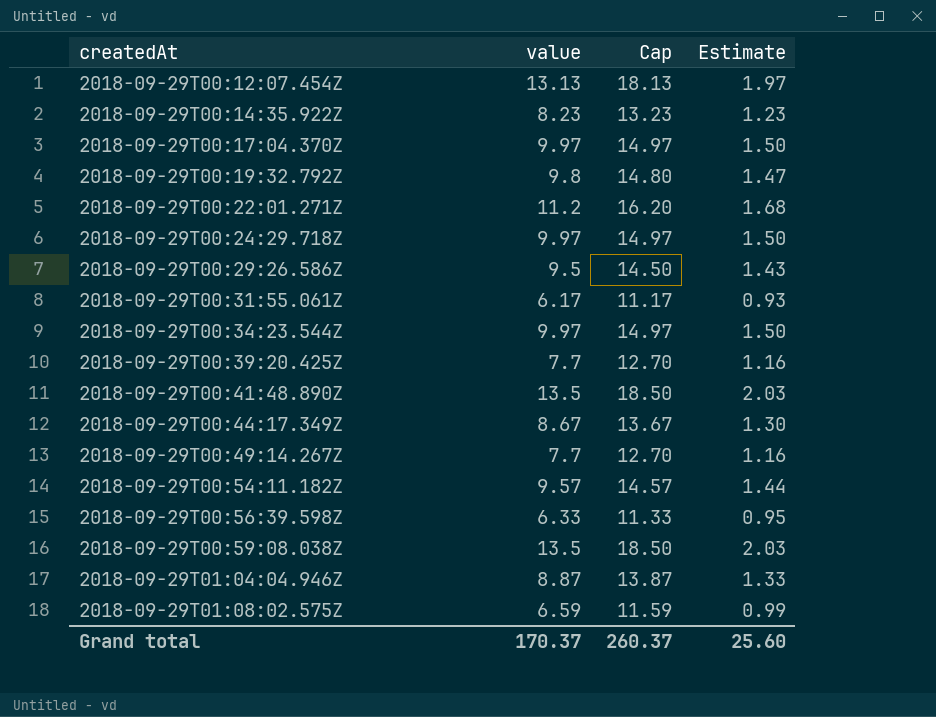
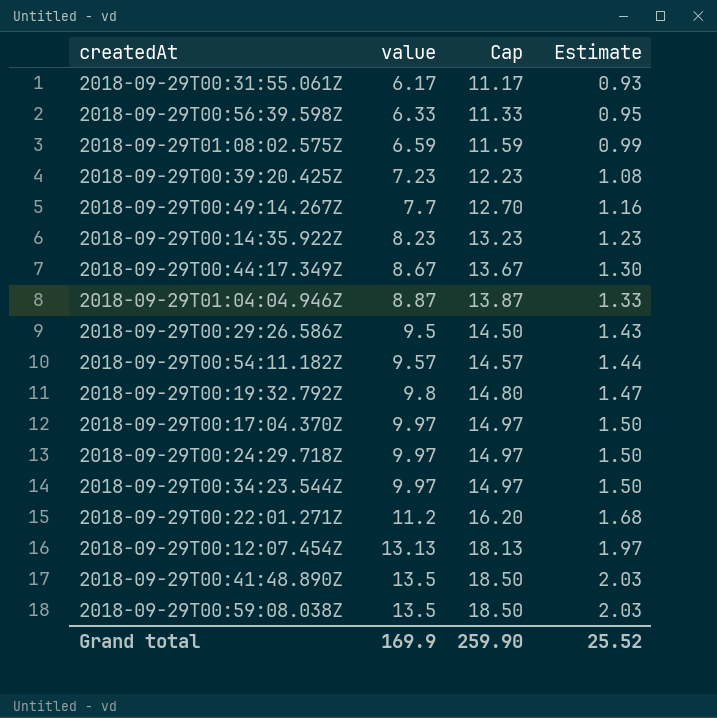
row order: createdAt ascending -> value ascending
2018-09-29T00:39:20.425Z | value: 7.7 -> 7.23
2018-09-29T00:39:20.425Z | Cap: 12.70 -> 12.23
2018-09-29T00:39:20.425Z | Estimate: 1.16 -> 1.08
Grand total | value: 170.37 -> 169.9
Grand total | Cap: 260.37 -> 259.90
Grand total | Estimate: 25.60 -> 25.52

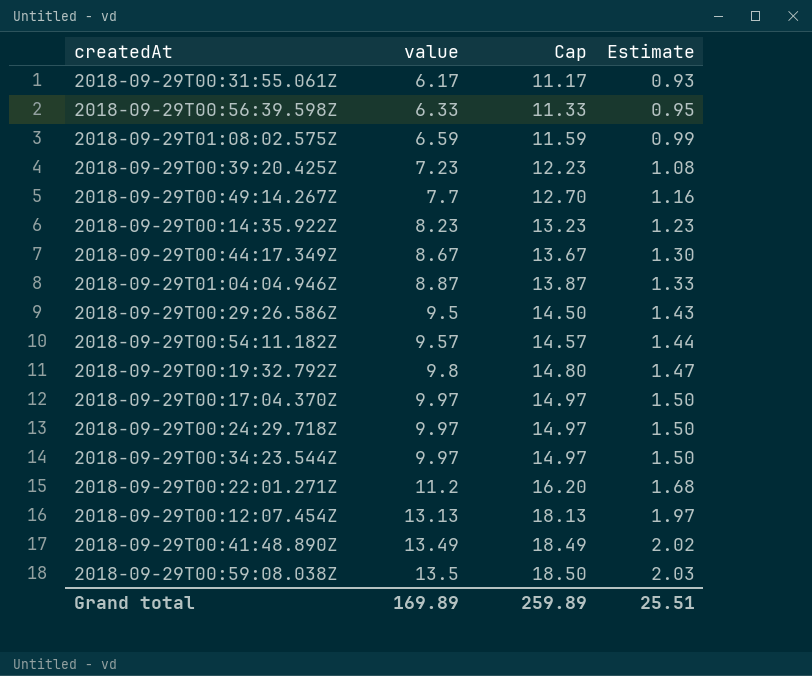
2018-09-29T00:41:48.890Z | value: 13.5 -> 13.49
2018-09-29T00:41:48.890Z | Cap: 18.50 -> 18.49
2018-09-29T00:41:48.890Z | Estimate: 2.03 -> 2.02
Grand total | value: 169.9 -> 169.89
Grand total | Cap: 259.90 -> 259.89
Grand total | Estimate: 25.52 -> 25.51

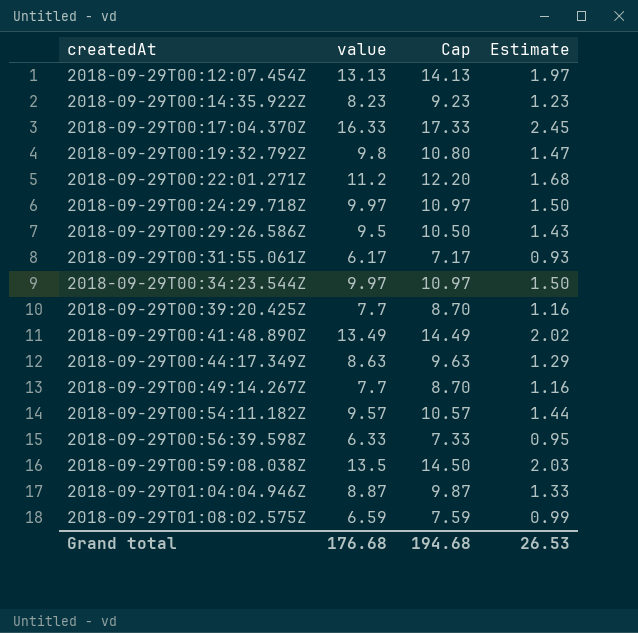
row order: value ascending -> createdAt ascending
column Cap | formula: [value] + 5 -> [value] + 1
2018-09-29T00:17:04.370Z | value: 9.97 -> 16.33
2018-09-29T00:17:04.370Z | Estimate: 1.50 -> 2.45
2018-09-29T00:39:20.425Z | value: 7.23 -> 7.7
2018-09-29T00:39:20.425Z | Estimate: 1.08 -> 1.16
2018-09-29T00:44:17.349Z | value: 8.67 -> 8.63
2018-09-29T00:44:17.349Z | Estimate: 1.30 -> 1.29
Grand total | value: 169.89 -> 176.68
Grand total | Cap: 259.89 -> 194.68
Grand total | Estimate: 25.51 -> 26.53

